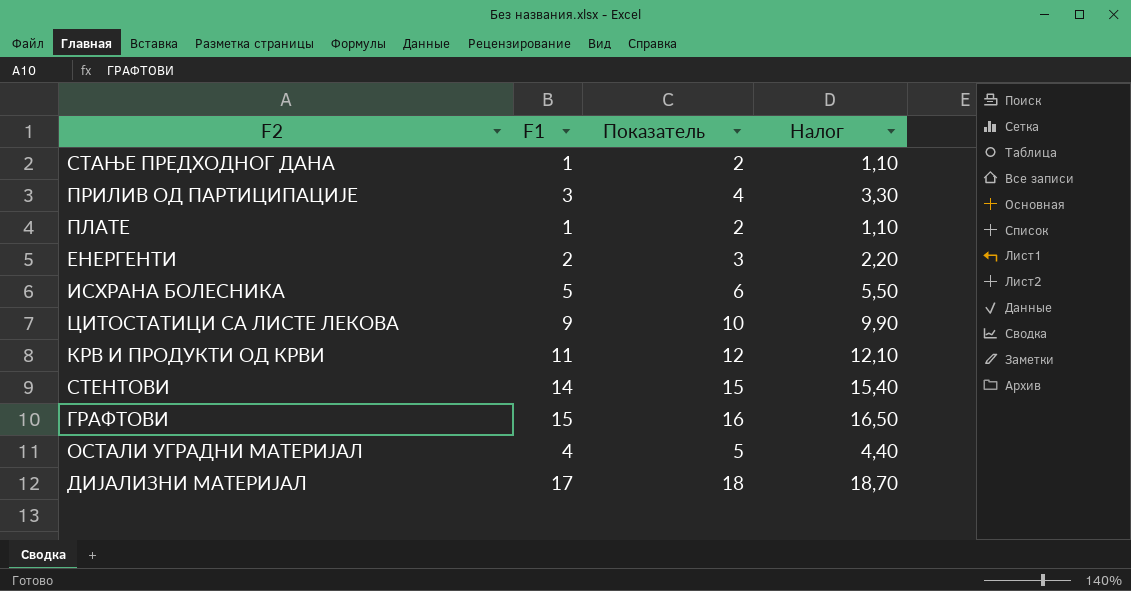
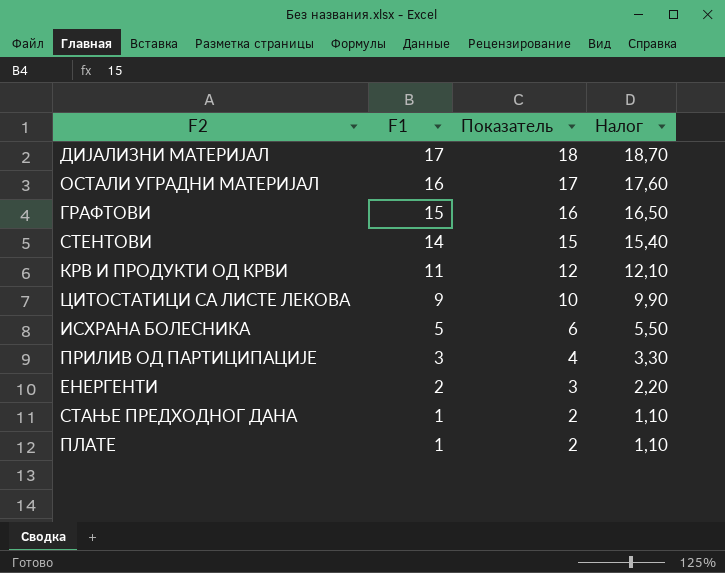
row order: none -> F1 descending
ОСТАЛИ УГРАДНИ МАТЕРИЈАЛ | F1: 4 -> 16
ОСТАЛИ УГРАДНИ МАТЕРИЈАЛ | Показатель: 5 -> 17
ОСТАЛИ УГРАДНИ МАТЕРИЈАЛ | Налог: 4,40 -> 17,60

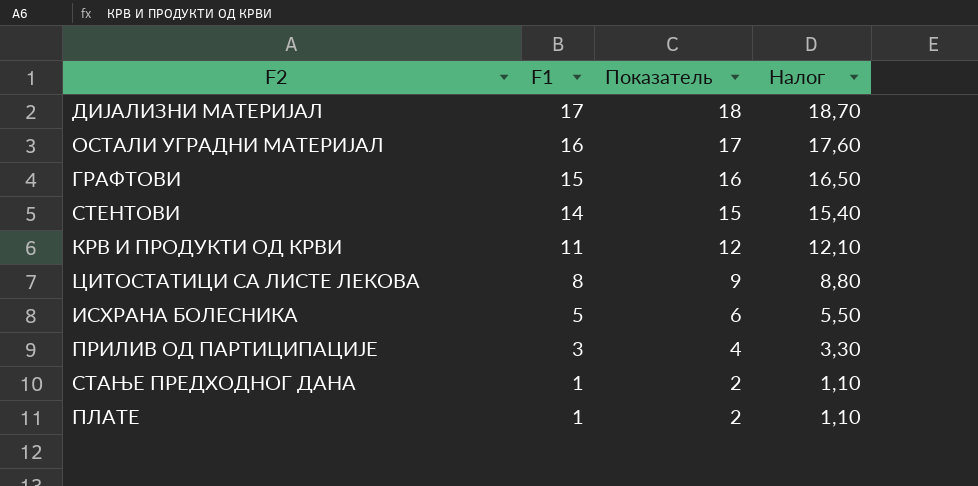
row ЕНЕРГЕНТИ: 2 | 3 | 2,20 -> none
ЦИТОСТАТИЦИ СА ЛИСТЕ ЛЕКОВА | F1: 9 -> 8
ЦИТОСТАТИЦИ СА ЛИСТЕ ЛЕКОВА | Показатель: 10 -> 9
ЦИТОСТАТИЦИ СА ЛИСТЕ ЛЕКОВА | Налог: 9,90 -> 8,80

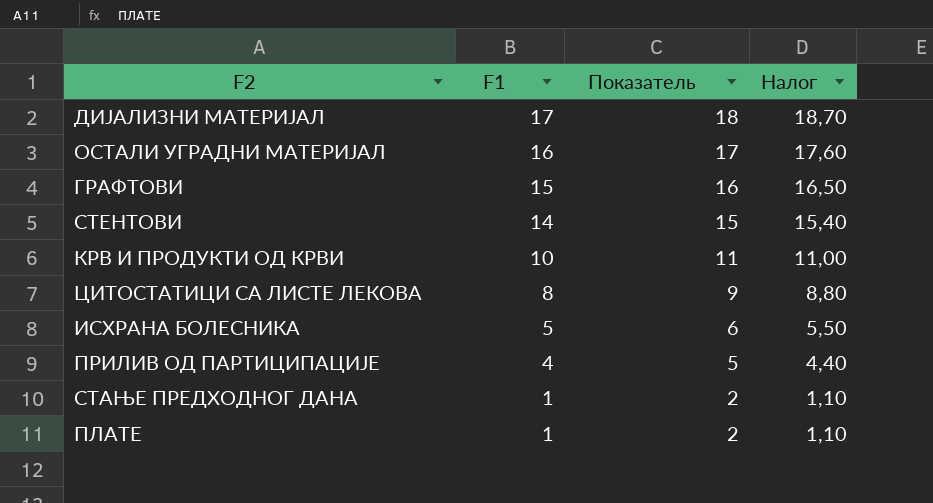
КРВ И ПРОДУКТИ ОД КРВИ | F1: 11 -> 10
КРВ И ПРОДУКТИ ОД КРВИ | Показатель: 12 -> 11
КРВ И ПРОДУКТИ ОД КРВИ | Налог: 12,10 -> 11,00
ПРИЛИВ ОД ПАРТИЦИПАЦИЈЕ | F1: 3 -> 4
ПРИЛИВ ОД ПАРТИЦИПАЦИЈЕ | Показатель: 4 -> 5
ПРИЛИВ ОД ПАРТИЦИПАЦИЈЕ | Налог: 3,30 -> 4,40

